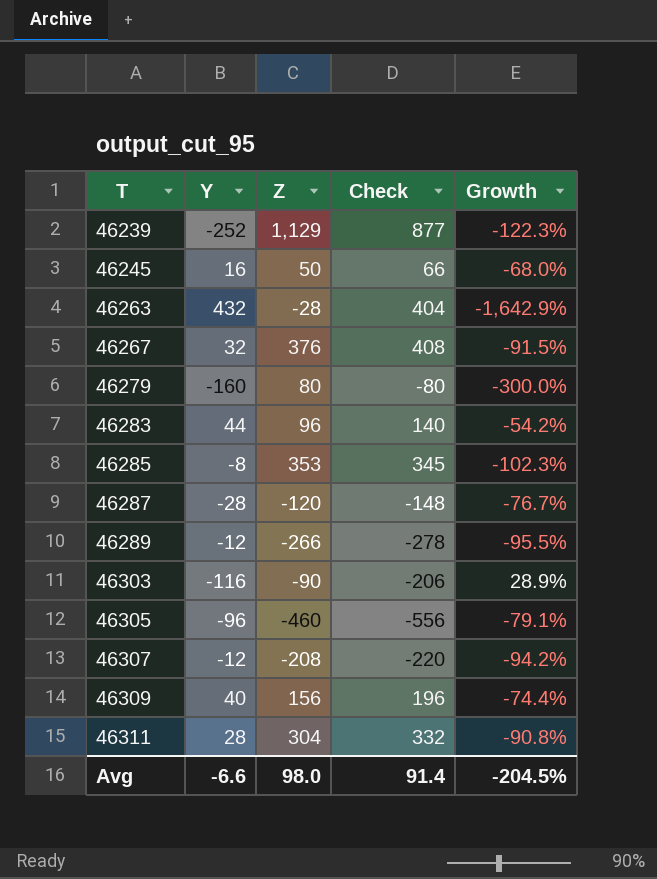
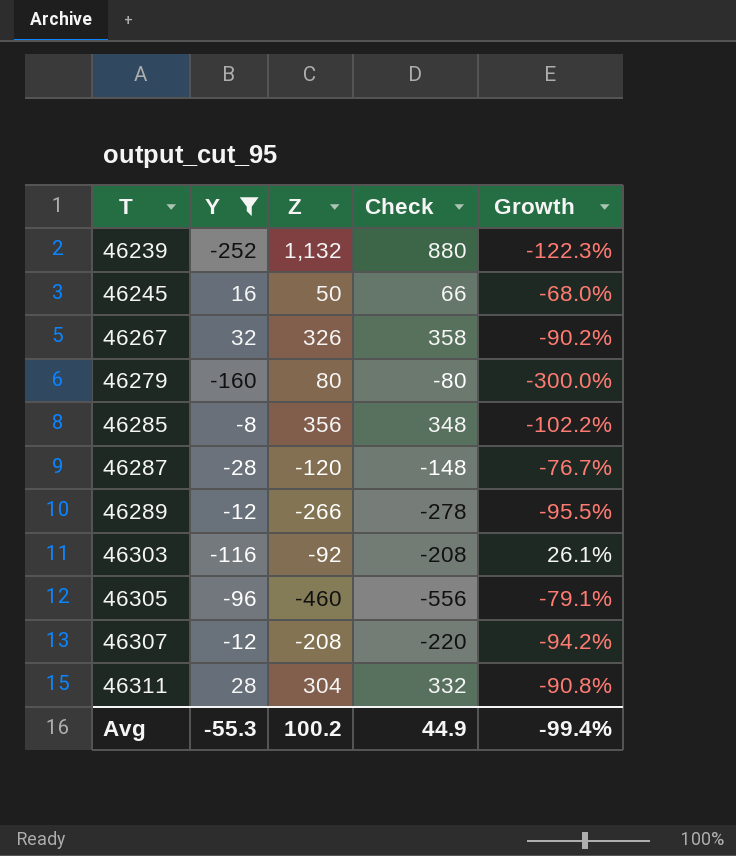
filter: none -> Y <= 32
46239 | Z: 1,129 -> 1,132
46239 | Check: 877 -> 880
46267 | Z: 376 -> 326
46267 | Check: 408 -> 358
46267 | Growth: -91.5% -> -90.2%
46285 | Z: 353 -> 356
46285 | Check: 345 -> 348
46285 | Growth: -102.3% -> -102.2%
46303 | Z: -90 -> -92
46303 | Check: -206 -> -208
46303 | Growth: 28.9% -> 26.1%
Avg | Y: -6.6 -> -55.3
Avg | Z: 98.0 -> 100.2
Avg | Check: 91.4 -> 44.9
Avg | Growth: -204.5% -> -99.4%

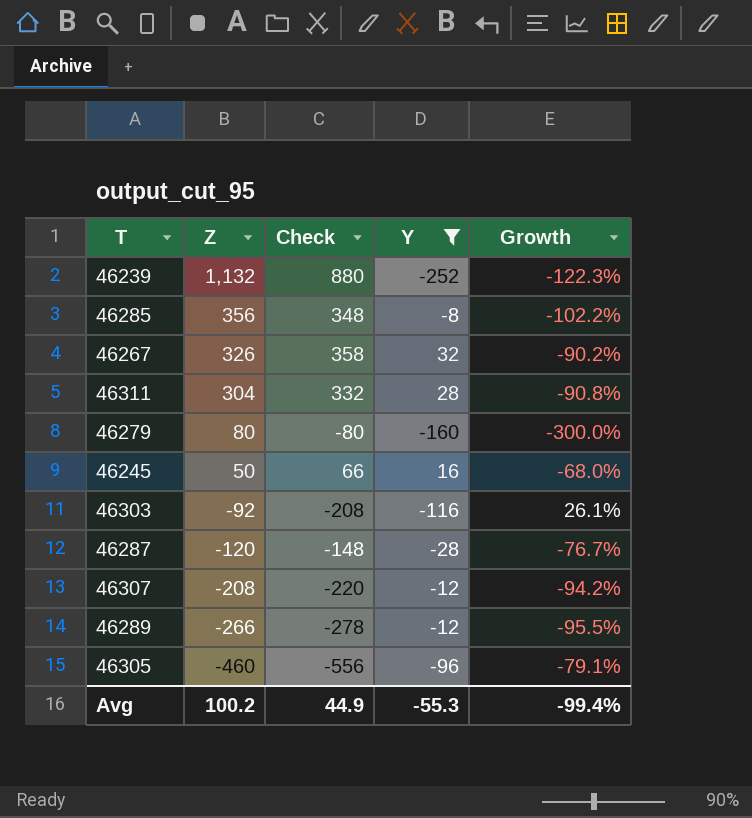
row order: T ascending -> Z descending
column Y | position: 2 -> 4

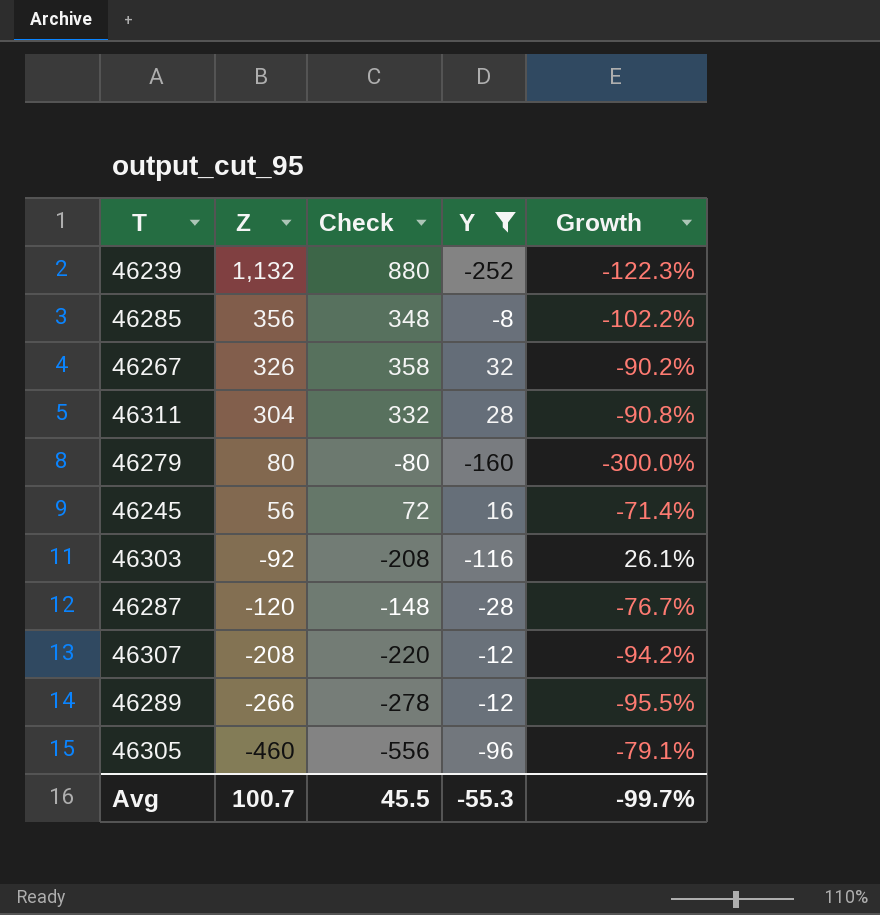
46245 | Z: 50 -> 56
46245 | Check: 66 -> 72
46245 | Growth: -68.0% -> -71.4%
Avg | Z: 100.2 -> 100.7
Avg | Check: 44.9 -> 45.5
Avg | Growth: -99.4% -> -99.7%

